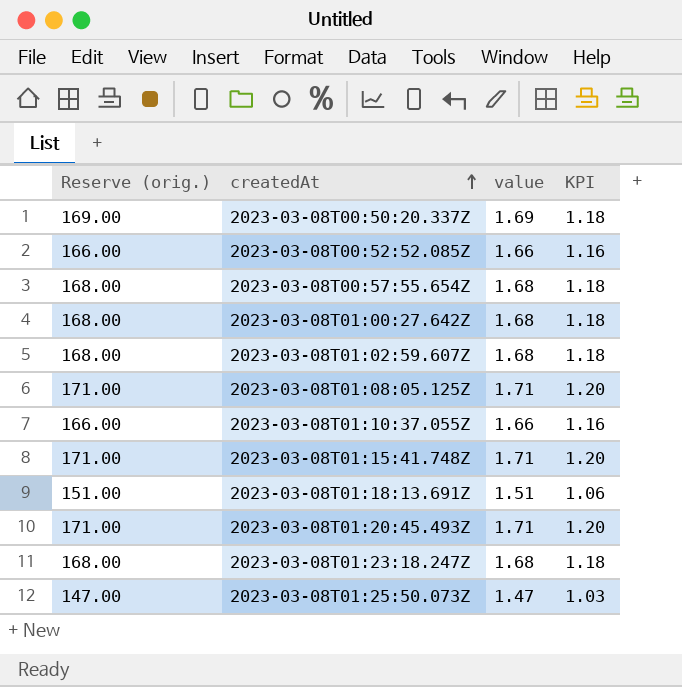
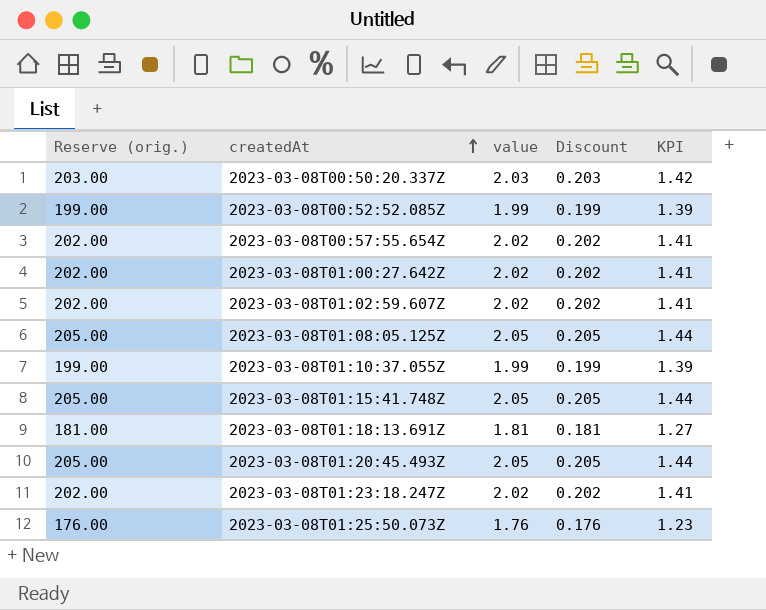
column Discount | formula: none -> [value] * 0.1
2023-03-08T00:50:20.337Z | Reserve (orig.): 169.00 -> 203.00
2023-03-08T00:50:20.337Z | value: 1.69 -> 2.03
2023-03-08T00:50:20.337Z | KPI: 1.18 -> 1.42
2023-03-08T00:52:52.085Z | Reserve (orig.): 166.00 -> 199.00
2023-03-08T00:52:52.085Z | value: 1.66 -> 1.99
2023-03-08T00:52:52.085Z | KPI: 1.16 -> 1.39
2023-03-08T00:57:55.654Z | Reserve (orig.): 168.00 -> 202.00
2023-03-08T00:57:55.654Z | value: 1.68 -> 2.02
2023-03-08T00:57:55.654Z | KPI: 1.18 -> 1.41
2023-03-08T01:00:27.642Z | Reserve (orig.): 168.00 -> 202.00
2023-03-08T01:00:27.642Z | value: 1.68 -> 2.02
2023-03-08T01:00:27.642Z | KPI: 1.18 -> 1.41
2023-03-08T01:02:59.607Z | Reserve (orig.): 168.00 -> 202.00
2023-03-08T01:02:59.607Z | value: 1.68 -> 2.02
2023-03-08T01:02:59.607Z | KPI: 1.18 -> 1.41
2023-03-08T01:08:05.125Z | Reserve (orig.): 171.00 -> 205.00
2023-03-08T01:08:05.125Z | value: 1.71 -> 2.05
2023-03-08T01:08:05.125Z | KPI: 1.20 -> 1.44
2023-03-08T01:10:37.055Z | Reserve (orig.): 166.00 -> 199.00
2023-03-08T01:10:37.055Z | value: 1.66 -> 1.99
2023-03-08T01:10:37.055Z | KPI: 1.16 -> 1.39
2023-03-08T01:15:41.748Z | Reserve (orig.): 171.00 -> 205.00
2023-03-08T01:15:41.748Z | value: 1.71 -> 2.05
2023-03-08T01:15:41.748Z | KPI: 1.20 -> 1.44
2023-03-08T01:18:13.691Z | Reserve (orig.): 151.00 -> 181.00
2023-03-08T01:18:13.691Z | value: 1.51 -> 1.81
2023-03-08T01:18:13.691Z | KPI: 1.06 -> 1.27
2023-03-08T01:20:45.493Z | Reserve (orig.): 171.00 -> 205.00
2023-03-08T01:20:45.493Z | value: 1.71 -> 2.05
2023-03-08T01:20:45.493Z | KPI: 1.20 -> 1.44
2023-03-08T01:23:18.247Z | Reserve (orig.): 168.00 -> 202.00
2023-03-08T01:23:18.247Z | value: 1.68 -> 2.02
2023-03-08T01:23:18.247Z | KPI: 1.18 -> 1.41
2023-03-08T01:25:50.073Z | Reserve (orig.): 147.00 -> 176.00
2023-03-08T01:25:50.073Z | value: 1.47 -> 1.76
2023-03-08T01:25:50.073Z | KPI: 1.03 -> 1.23

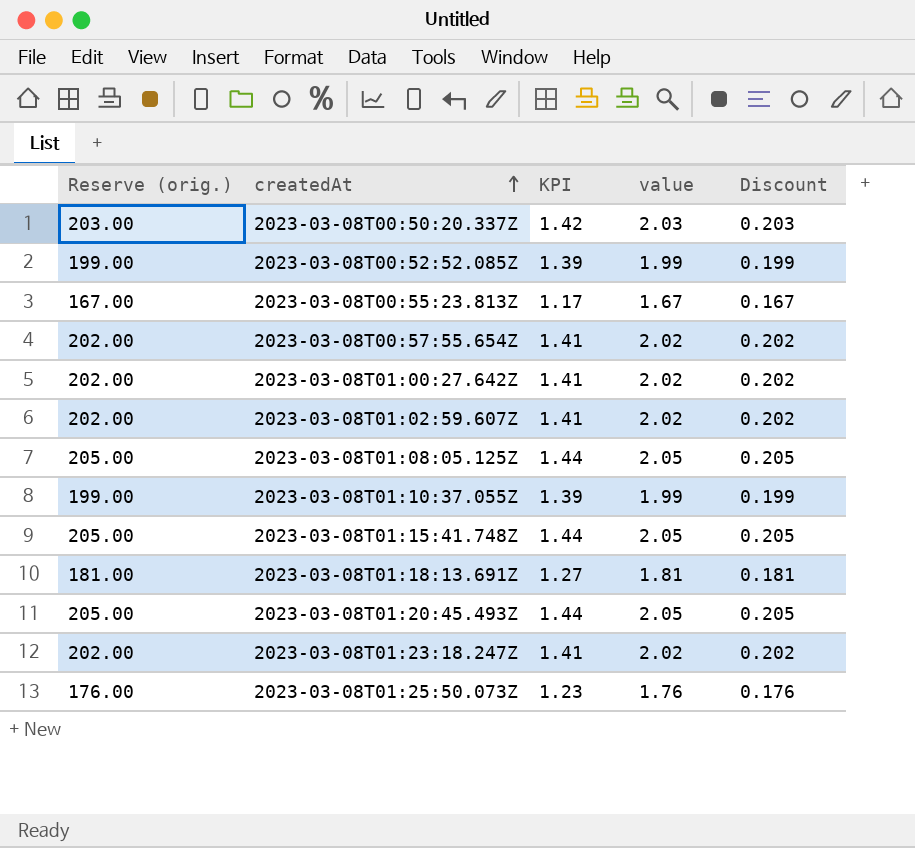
column KPI | position: 5 -> 3
row 2023-03-08T00:55:23.813Z: none -> 167.00 | 1.17 | 1.67 | 0.167

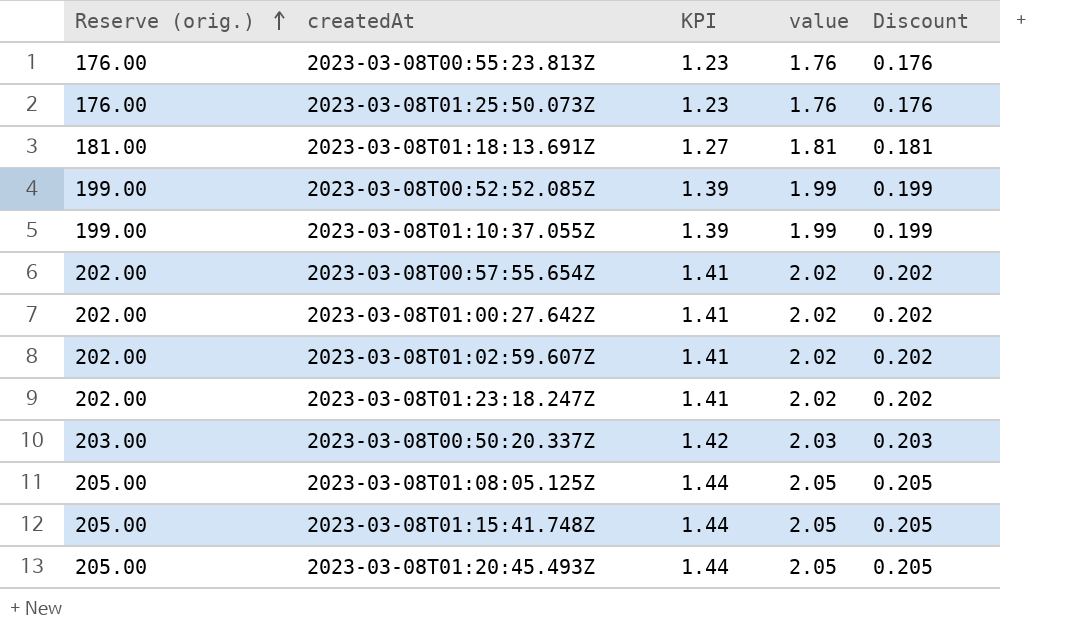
row order: createdAt ascending -> Reserve (orig.) ascending
2023-03-08T00:55:23.813Z | Reserve (orig.): 167.00 -> 176.00
2023-03-08T00:55:23.813Z | KPI: 1.17 -> 1.23
2023-03-08T00:55:23.813Z | value: 1.67 -> 1.76
2023-03-08T00:55:23.813Z | Discount: 0.167 -> 0.176

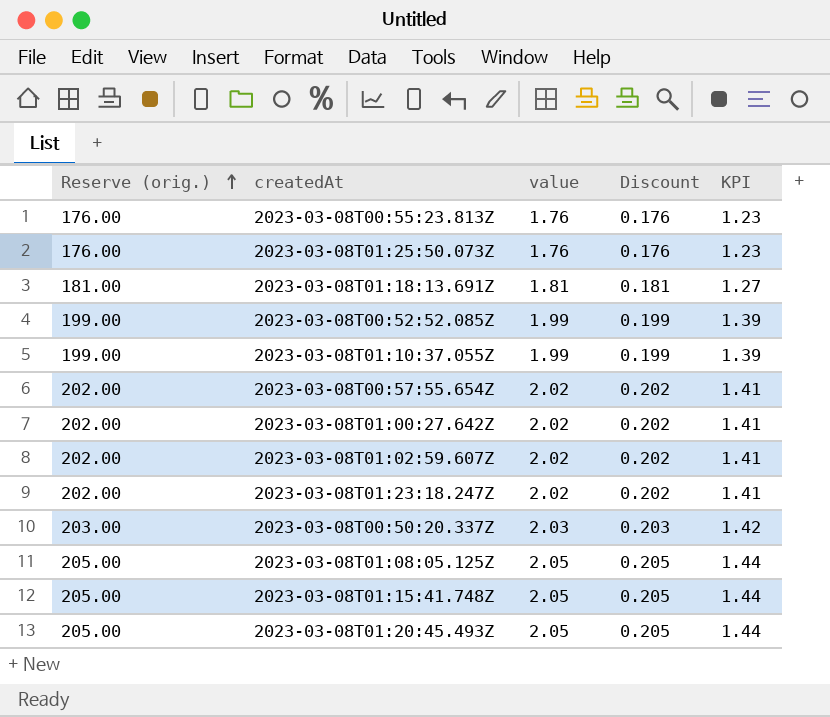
column KPI | position: 3 -> 5

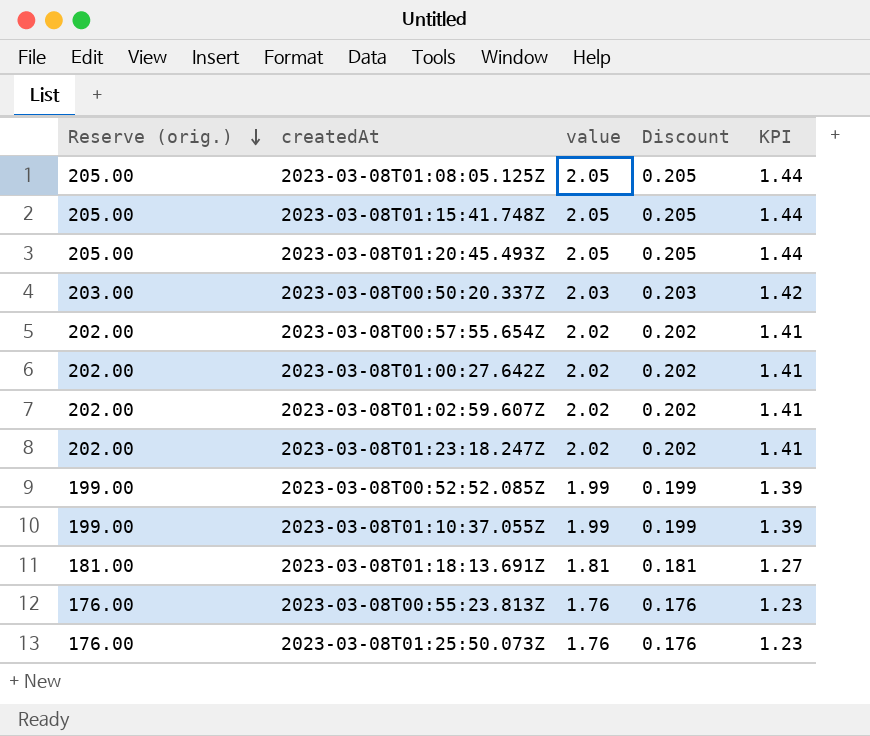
row order: Reserve (orig.) ascending -> Reserve (orig.) descending

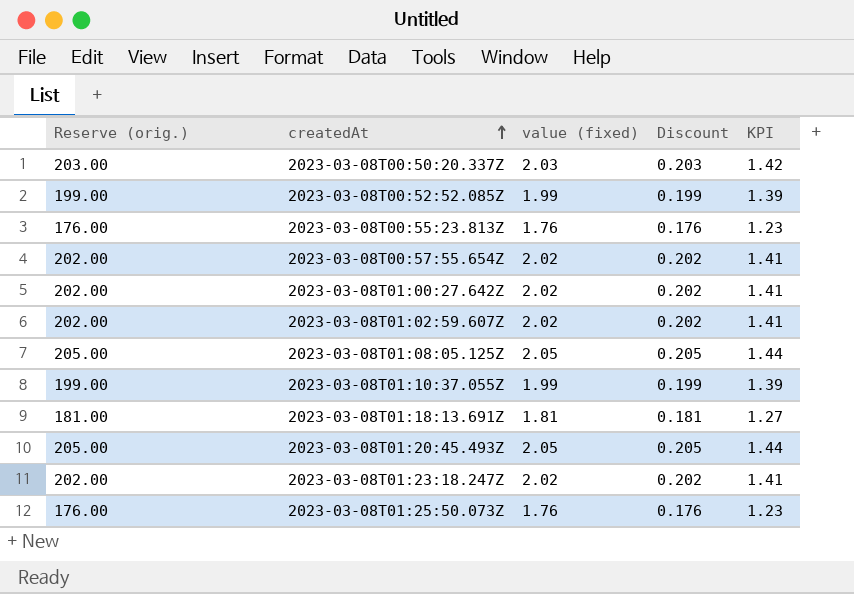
row order: Reserve (orig.) descending -> createdAt ascending
column name: value -> value (fixed)
row 2023-03-08T01:15:41.748Z: 205.00 | 2.05 | 0.205 | 1.44 -> none

